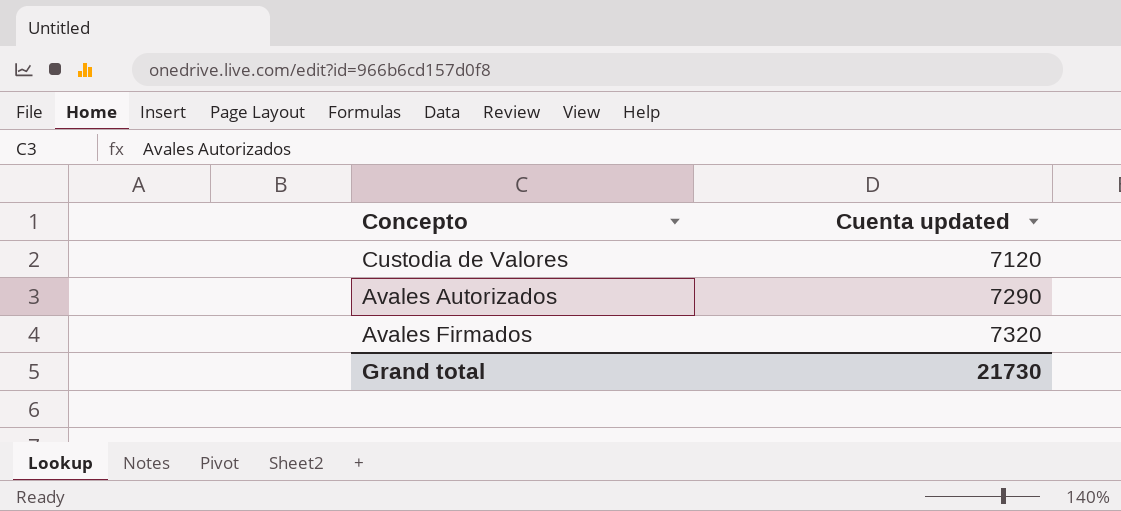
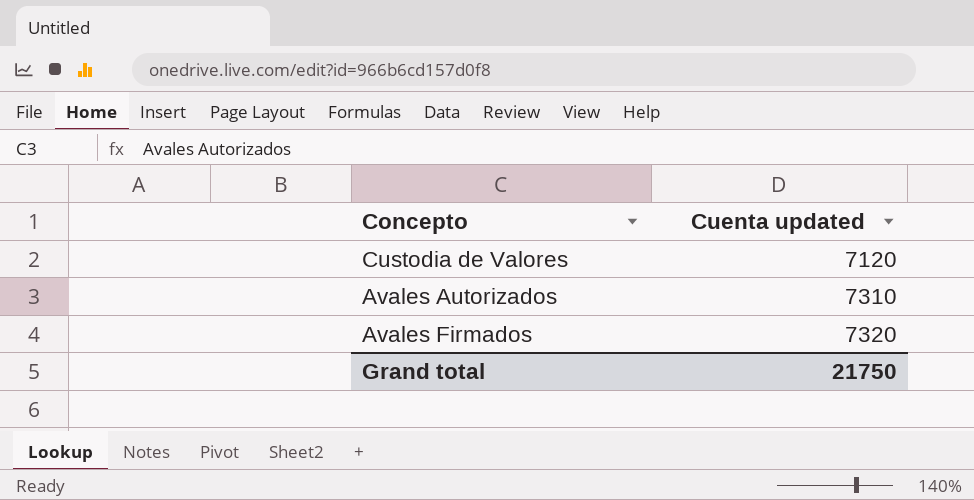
Avales Autorizados | Cuenta updated: 7290 -> 7310
Grand total | Cuenta updated: 21730 -> 21750

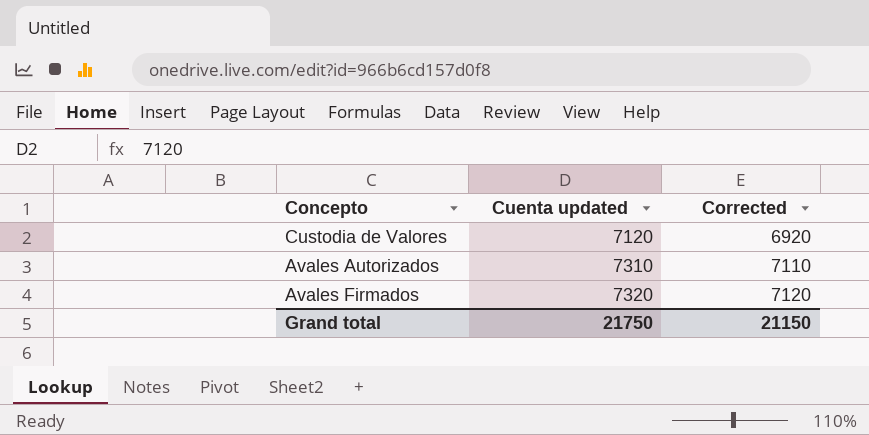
column Corrected | formula: none -> [Cuenta updated] - 200

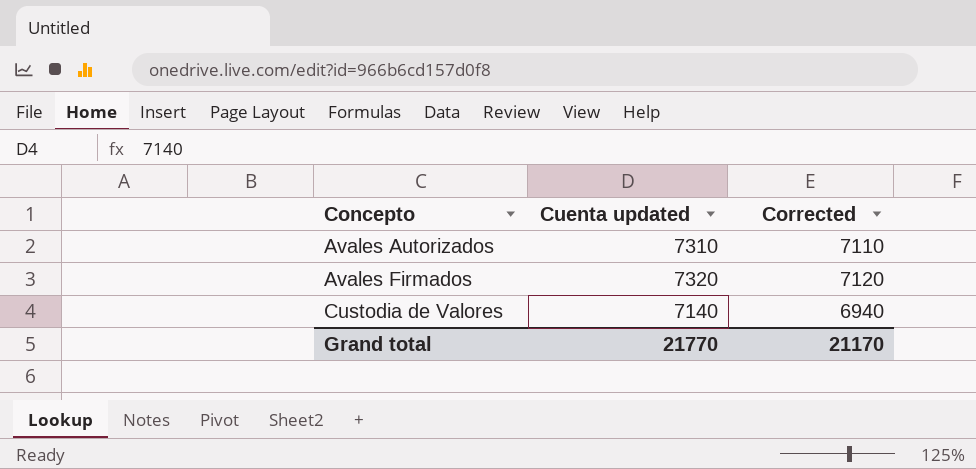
row order: Cuenta updated ascending -> Concepto ascending
Custodia de Valores | Cuenta updated: 7120 -> 7140
Custodia de Valores | Corrected: 6920 -> 6940
Grand total | Cuenta updated: 21750 -> 21770
Grand total | Corrected: 21150 -> 21170

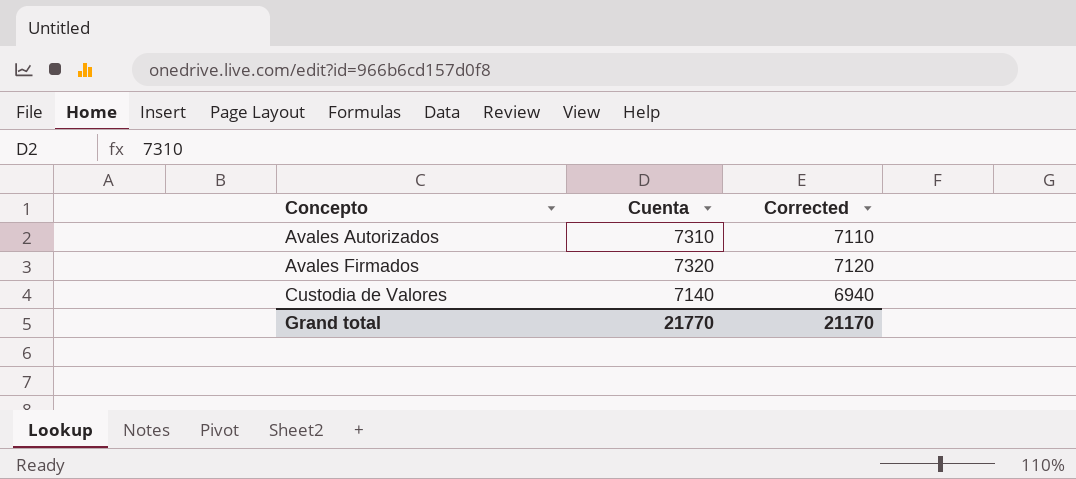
column name: Cuenta updated -> Cuenta

